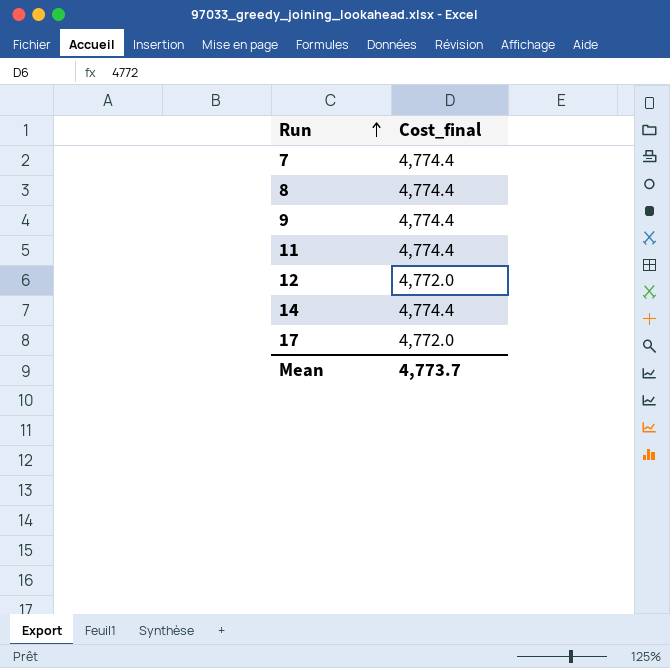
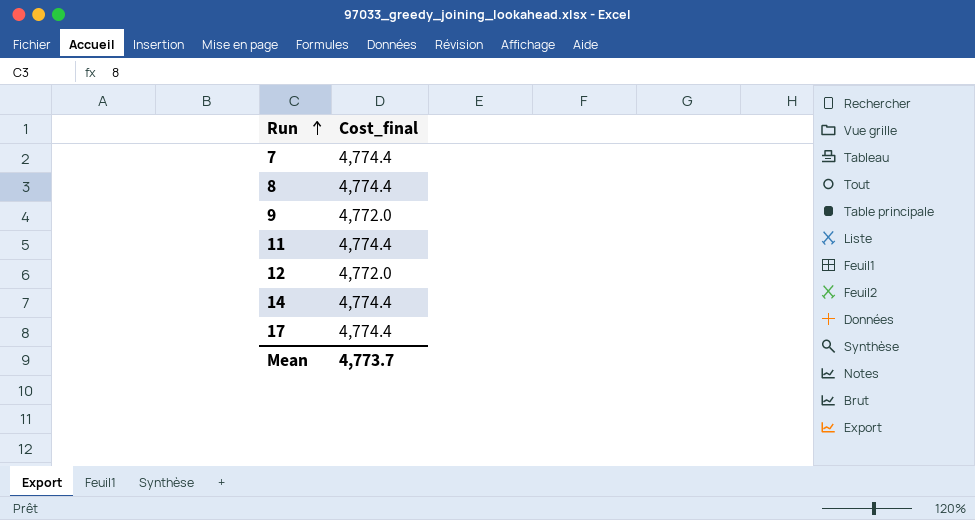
9 | Cost_final: 4,774.4 -> 4,772.0
17 | Cost_final: 4,772.0 -> 4,774.4

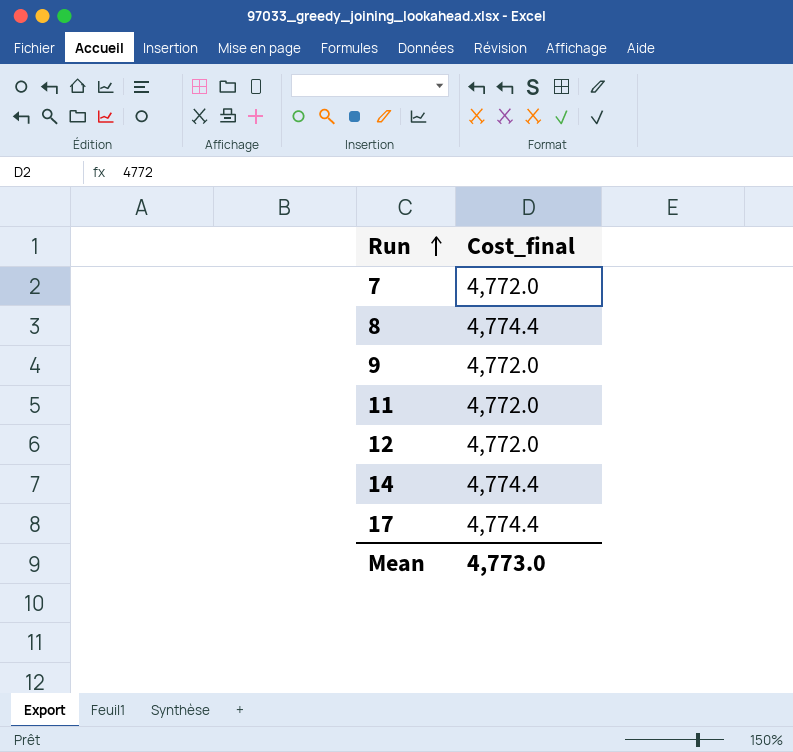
7 | Cost_final: 4,774.4 -> 4,772.0
11 | Cost_final: 4,774.4 -> 4,772.0
Mean | Cost_final: 4,773.7 -> 4,773.0

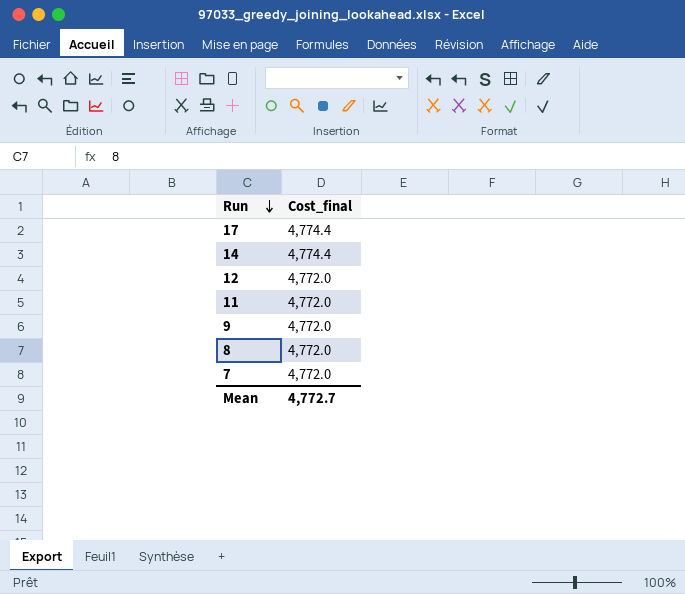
row order: Run ascending -> Run descending
8 | Cost_final: 4,774.4 -> 4,772.0
Mean | Cost_final: 4,773.0 -> 4,772.7

